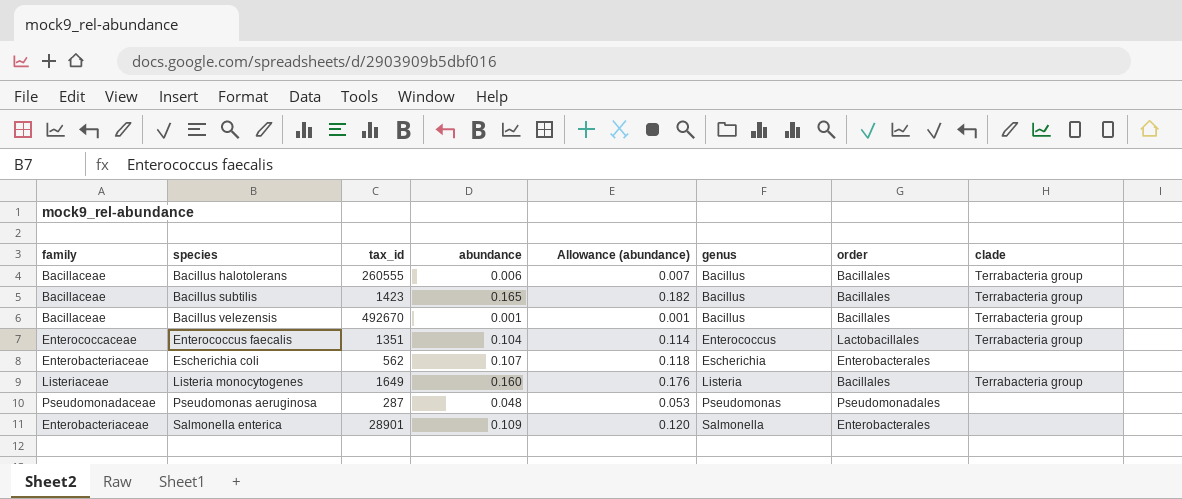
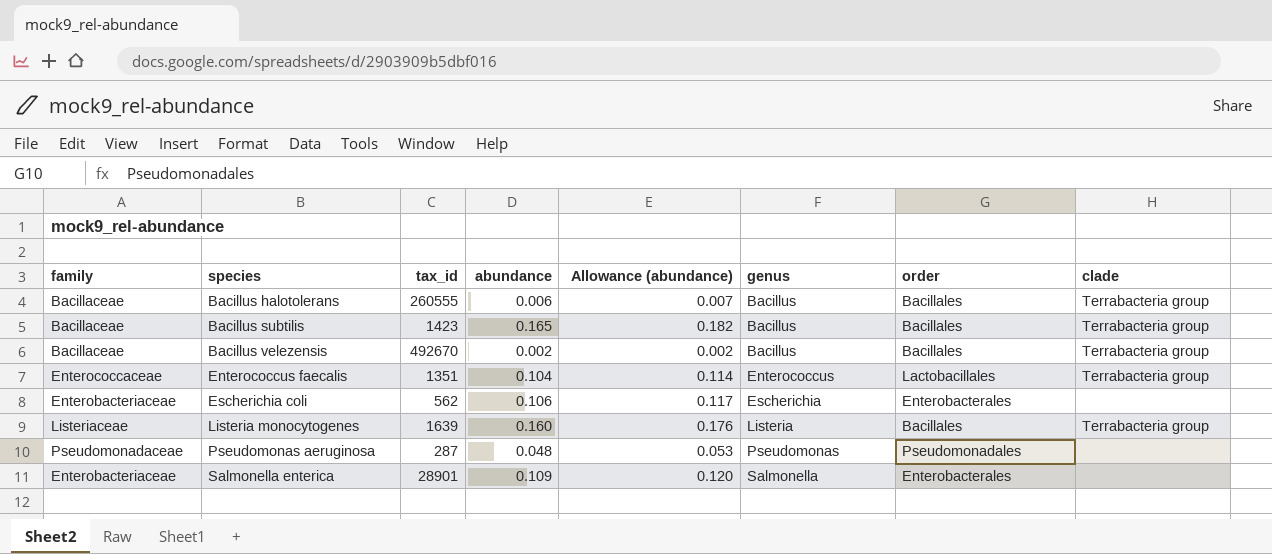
Bacillus velezensis | abundance: 0.001 -> 0.002
Bacillus velezensis | Allowance (abundance): 0.001 -> 0.002
Escherichia coli | abundance: 0.107 -> 0.106
Escherichia coli | Allowance (abundance): 0.118 -> 0.117
Listeria monocytogenes | tax_id: 1649 -> 1639

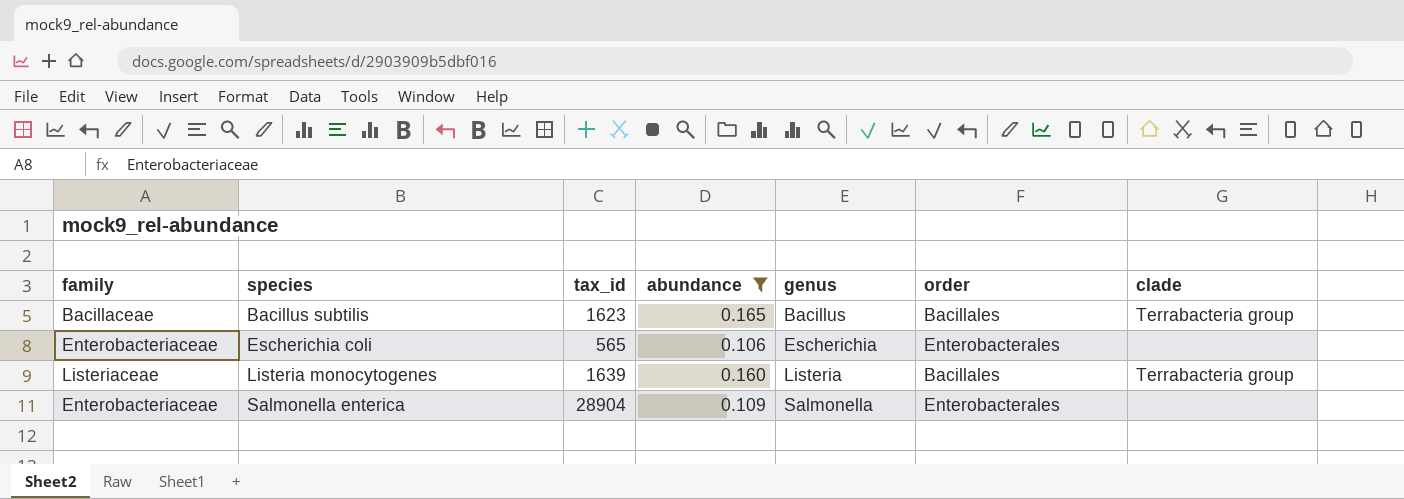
filter: none -> abundance >= 0.106
column Allowance (abundance) | formula: [abundance] * 1.1 -> none
Bacillus subtilis | tax_id: 1423 -> 1623
Escherichia coli | tax_id: 562 -> 565
Salmonella enterica | tax_id: 28901 -> 28904

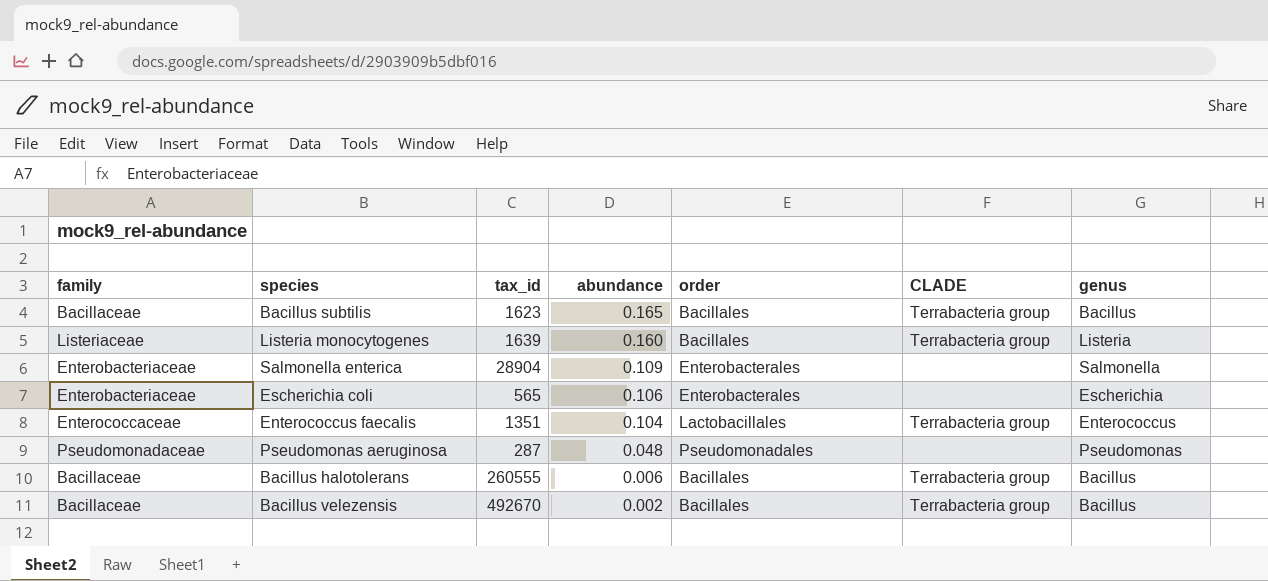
filter: abundance >= 0.106 -> none
row order: species ascending -> abundance descending
column name: clade -> CLADE
column genus | position: 5 -> 7

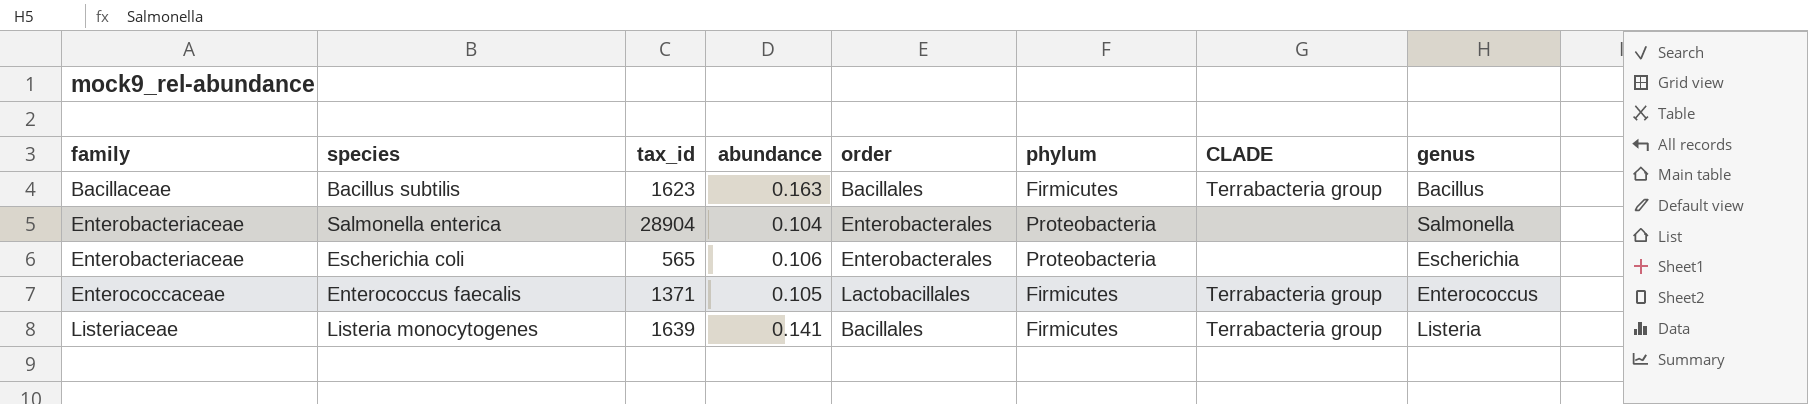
row order: abundance descending -> family ascending
column phylum | position: none -> 6
row Pseudomonas aeruginosa: Pseudomonadaceae | 287 | 0.048 | Pseudomonadales | none | Pseudomonas -> none
row Bacillus halotolerans: Bacillaceae | 260555 | 0.006 | Bacillales | Terrabacteria group | Bacillus -> none
row Bacillus velezensis: Bacillaceae | 492670 | 0.002 | Bacillales | Terrabacteria group | Bacillus -> none
Bacillus subtilis | abundance: 0.165 -> 0.163
Salmonella enterica | abundance: 0.109 -> 0.104
Enterococcus faecalis | tax_id: 1351 -> 1371
Enterococcus faecalis | abundance: 0.104 -> 0.105
Listeria monocytogenes | abundance: 0.160 -> 0.141

